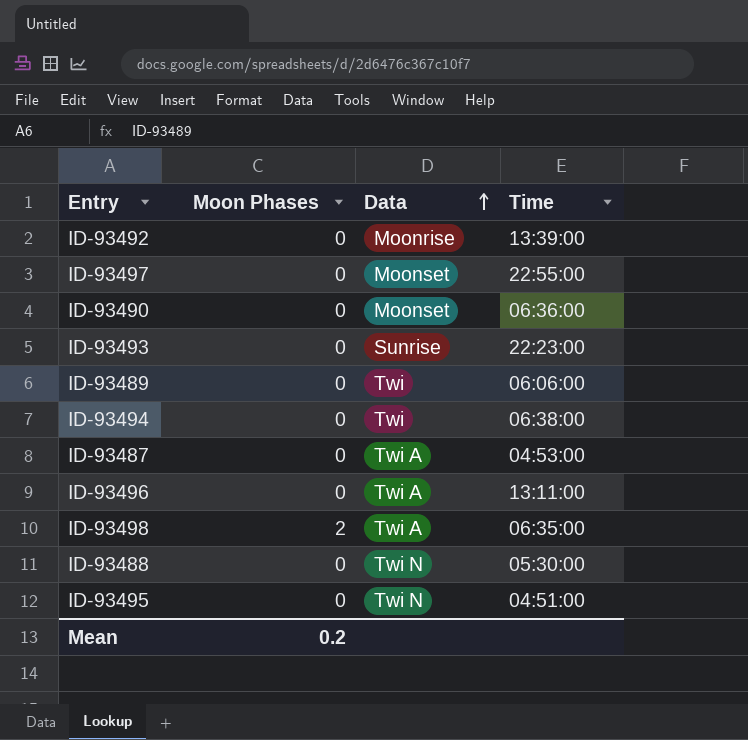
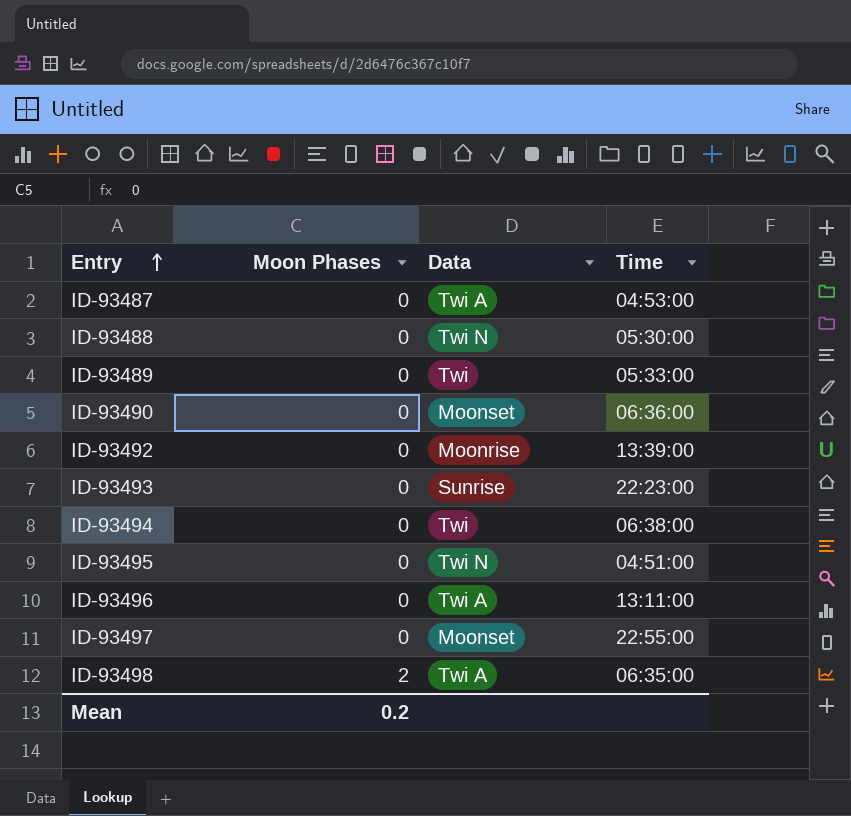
row order: Data ascending -> Entry ascending
ID-93489 | Time: 06:06:00 -> 05:33:00

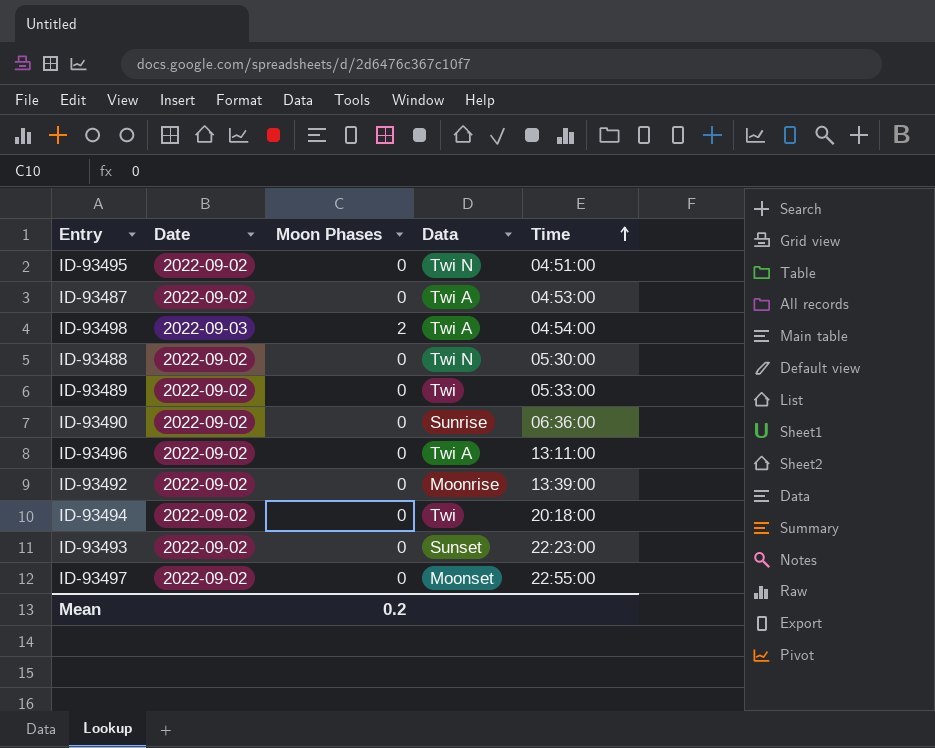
row order: Entry ascending -> Time ascending
column Date | position: none -> 2
ID-93498 | Time: 06:35:00 -> 04:54:00
ID-93490 | Data: Moonset -> Sunrise
ID-93494 | Time: 06:38:00 -> 20:18:00
ID-93493 | Data: Sunrise -> Sunset

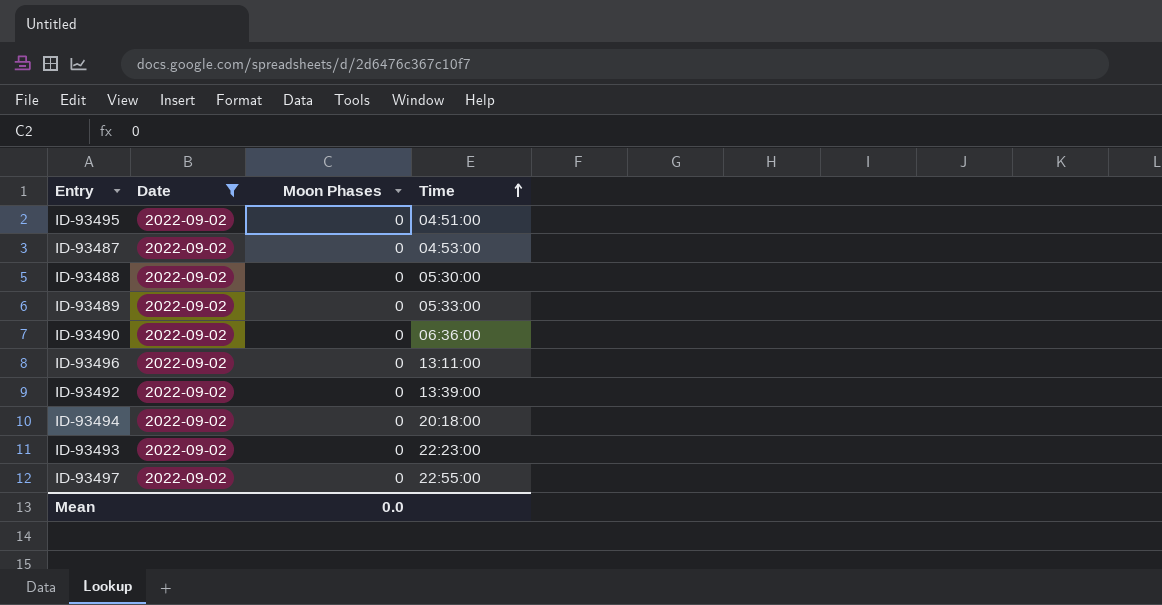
filter: none -> Date = 2022-09-02
column Data | position: 4 -> none
Mean | Moon Phases: 0.2 -> 0.0

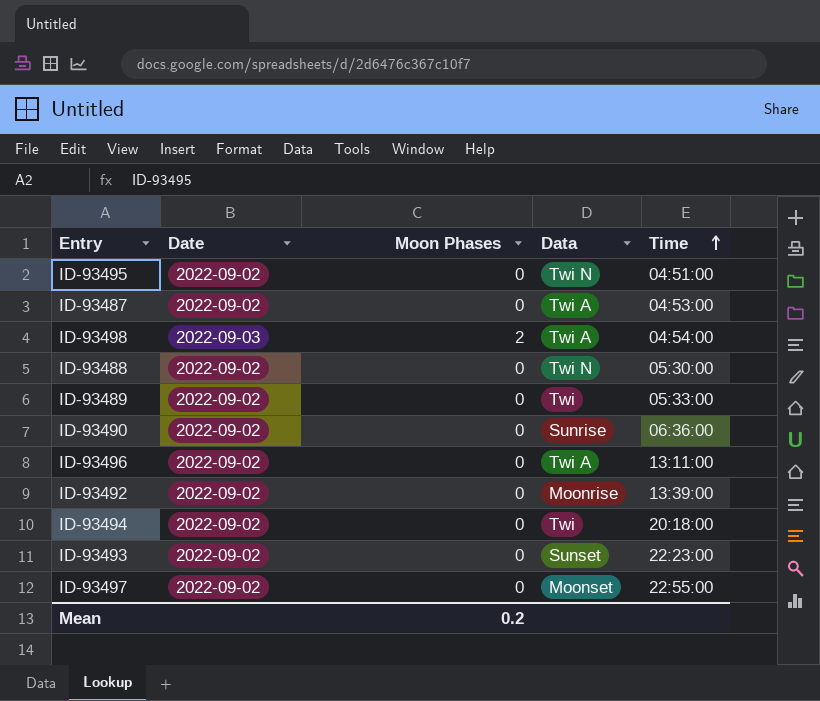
filter: Date = 2022-09-02 -> none
column Data | position: none -> 4
Mean | Moon Phases: 0.0 -> 0.2

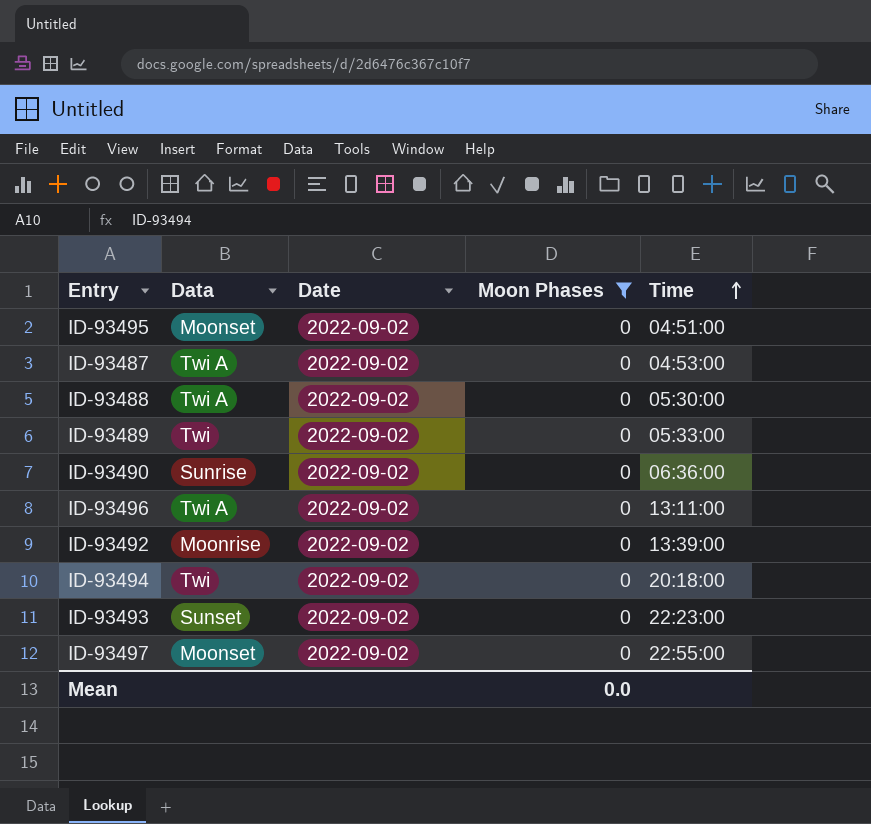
filter: none -> Moon Phases = 0
column Data | position: 4 -> 2
ID-93495 | Data: Twi N -> Moonset
ID-93488 | Data: Twi N -> Twi A
Mean | Moon Phases: 0.2 -> 0.0

